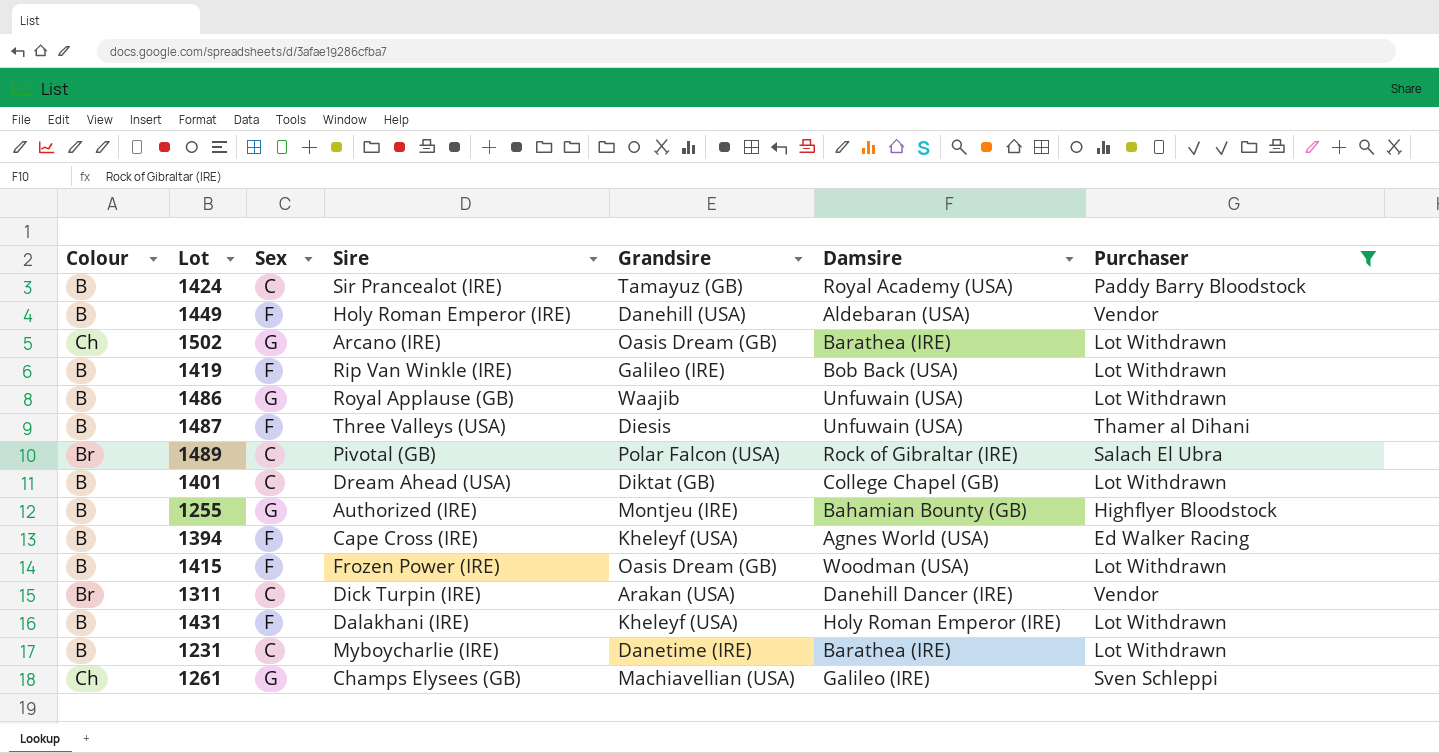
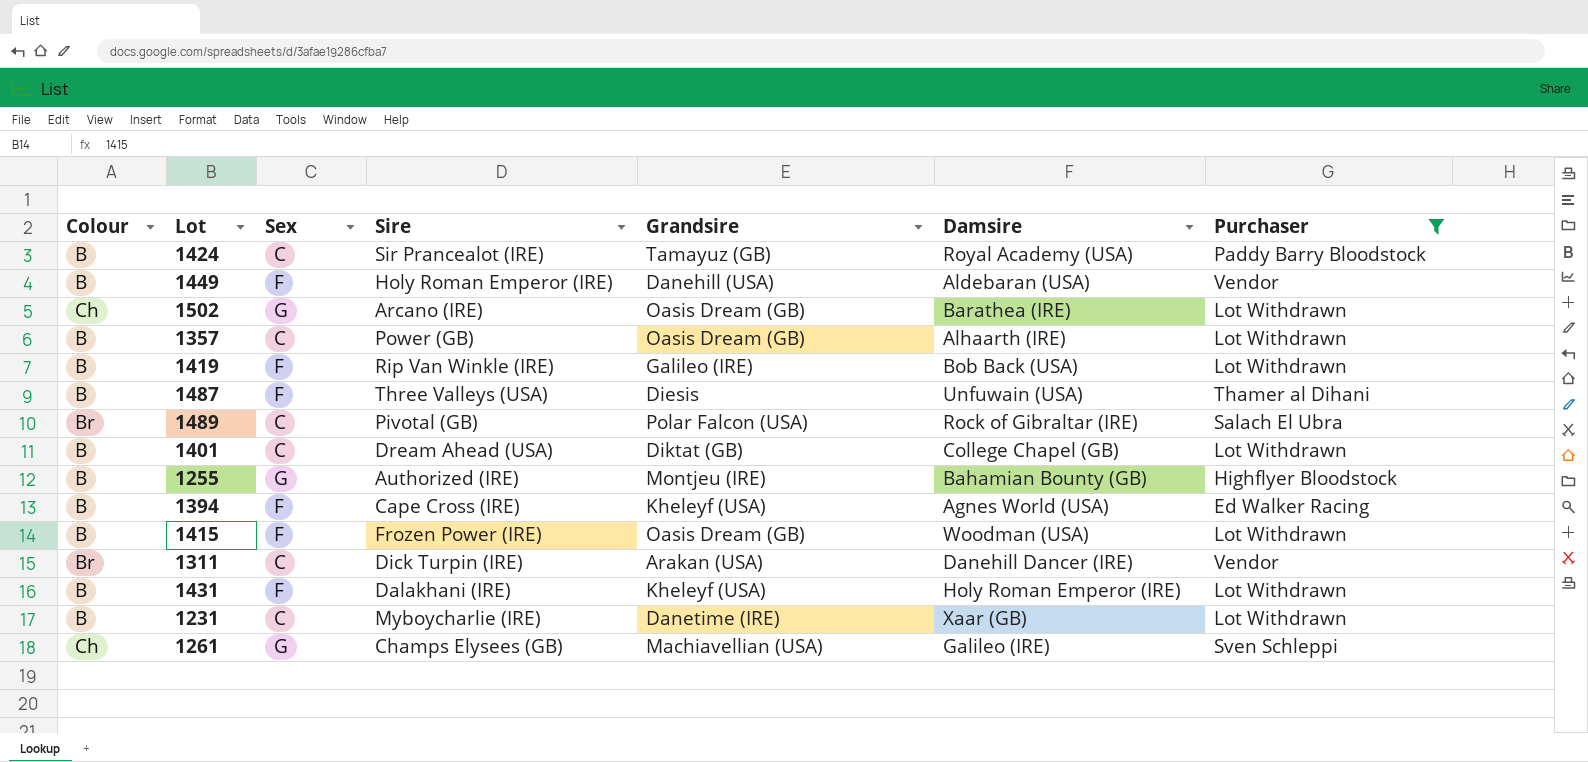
row 1486: B | G | Royal Applause (GB) | Waajib | Unfuwain (USA) | Lot Withdrawn -> none
row 1357: none -> B | C | Power (GB) | Oasis Dream (GB) | Alhaarth (IRE) | Lot Withdrawn
1231 | Damsire: Barathea (IRE) -> Xaar (GB)

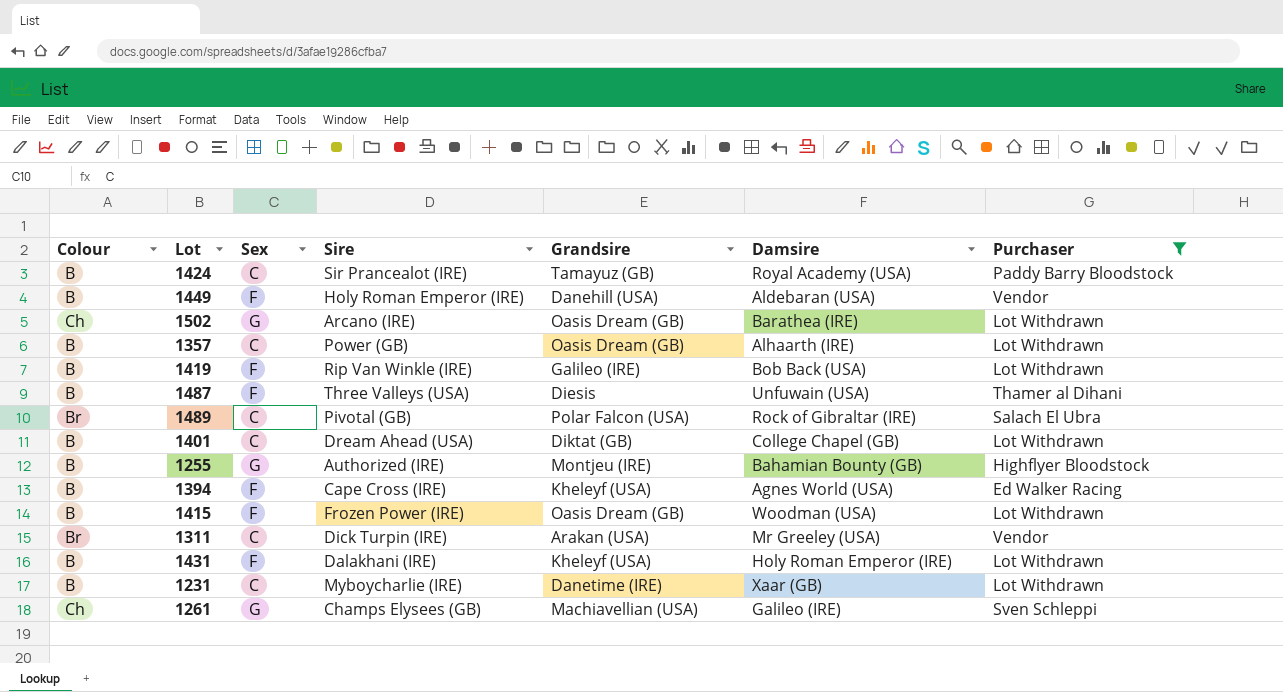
1311 | Damsire: Danehill Dancer (IRE) -> Mr Greeley (USA)

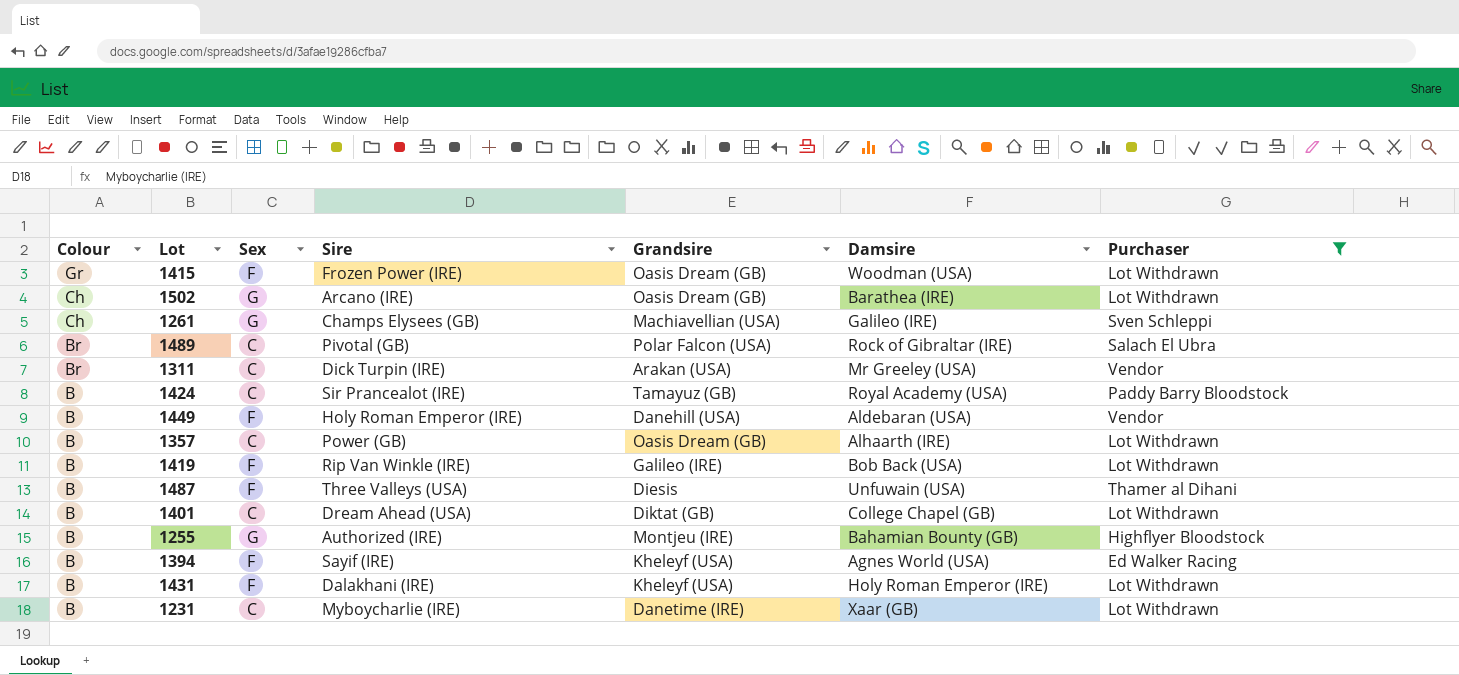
row order: none -> Colour descending
1415 | Colour: B -> Gr
1394 | Sire: Cape Cross (IRE) -> Sayif (IRE)

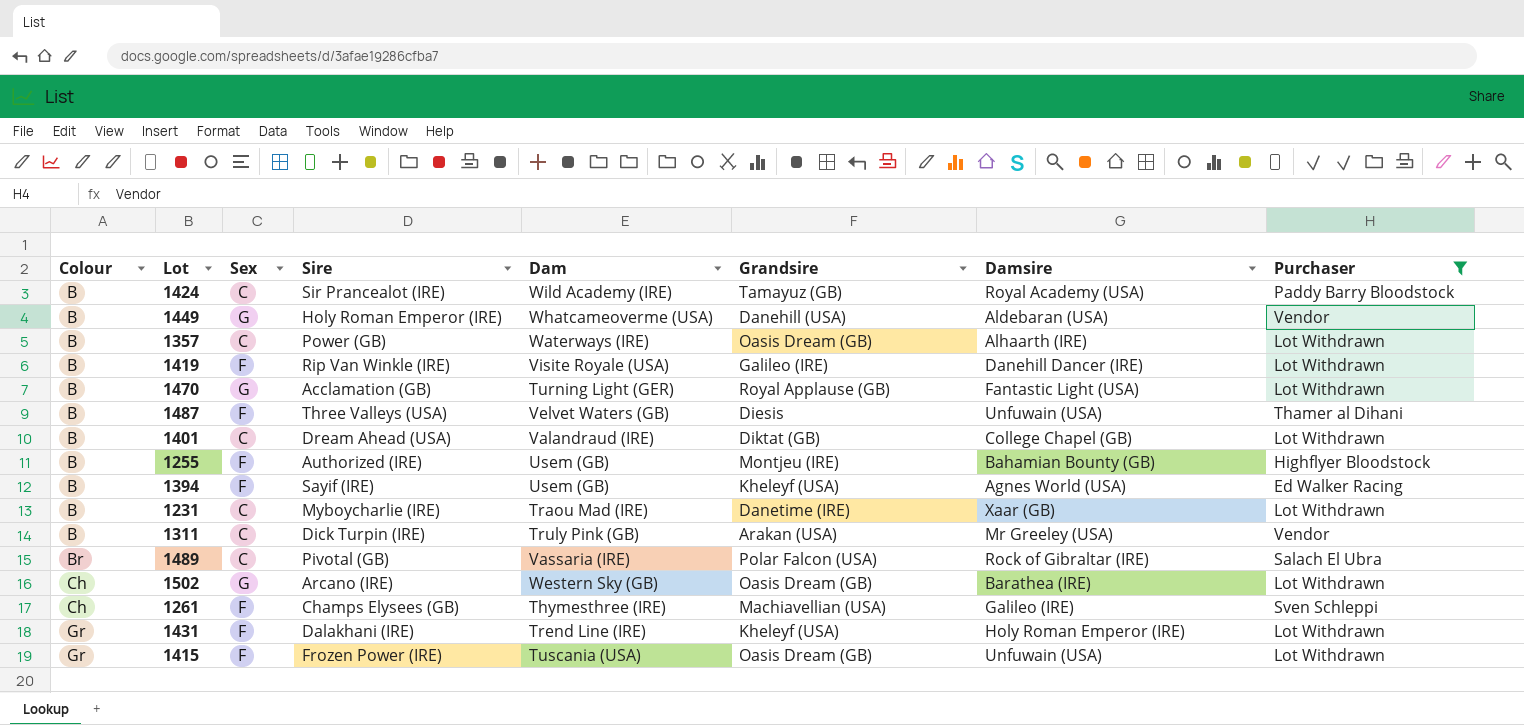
row order: Colour descending -> Colour ascending
column Dam | position: none -> 5
1449 | Sex: F -> G
1419 | Damsire: Bob Back (USA) -> Danehill Dancer (IRE)
row 1470: none -> B | G | Acclamation (GB) | Turning Light (GER) | Royal Applause (GB) | Fantastic Light (USA) | Lot Withdrawn
1255 | Sex: G -> F
1311 | Colour: Br -> B
1261 | Sex: G -> F
1431 | Colour: B -> Gr
1415 | Damsire: Woodman (USA) -> Unfuwain (USA)

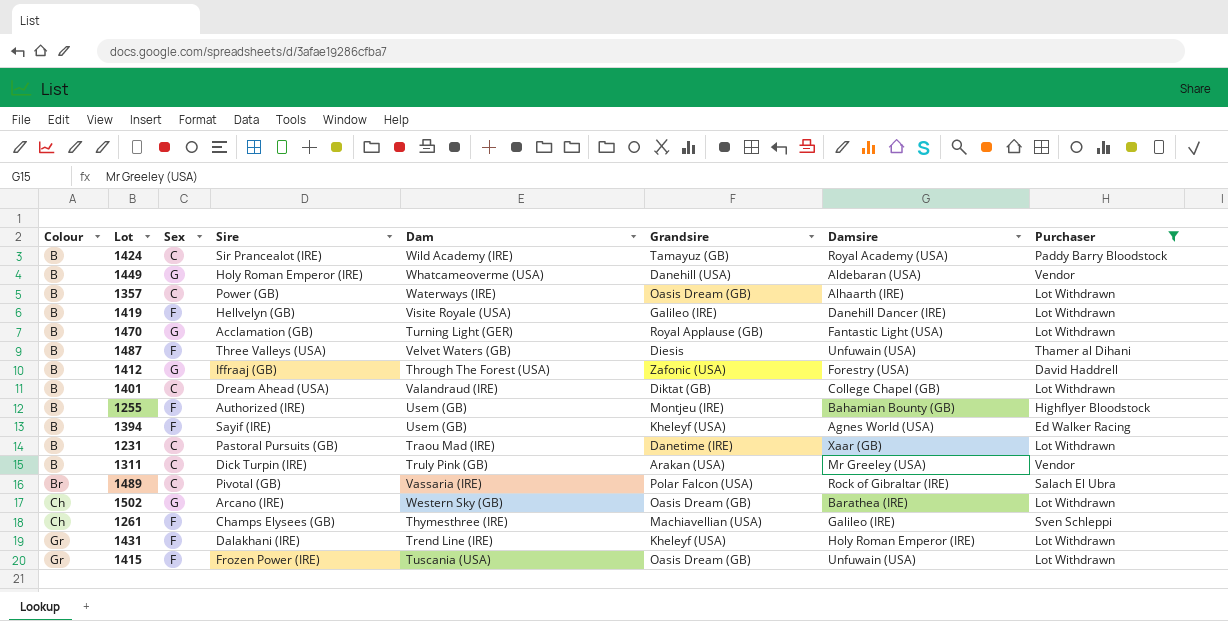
1419 | Sire: Rip Van Winkle (IRE) -> Hellvelyn (GB)
row 1412: none -> B | G | Iffraaj (GB) | Through The Forest (USA) | Zafonic (USA) | Forestry (USA) | David Haddrell
1231 | Sire: Myboycharlie (IRE) -> Pastoral Pursuits (GB)

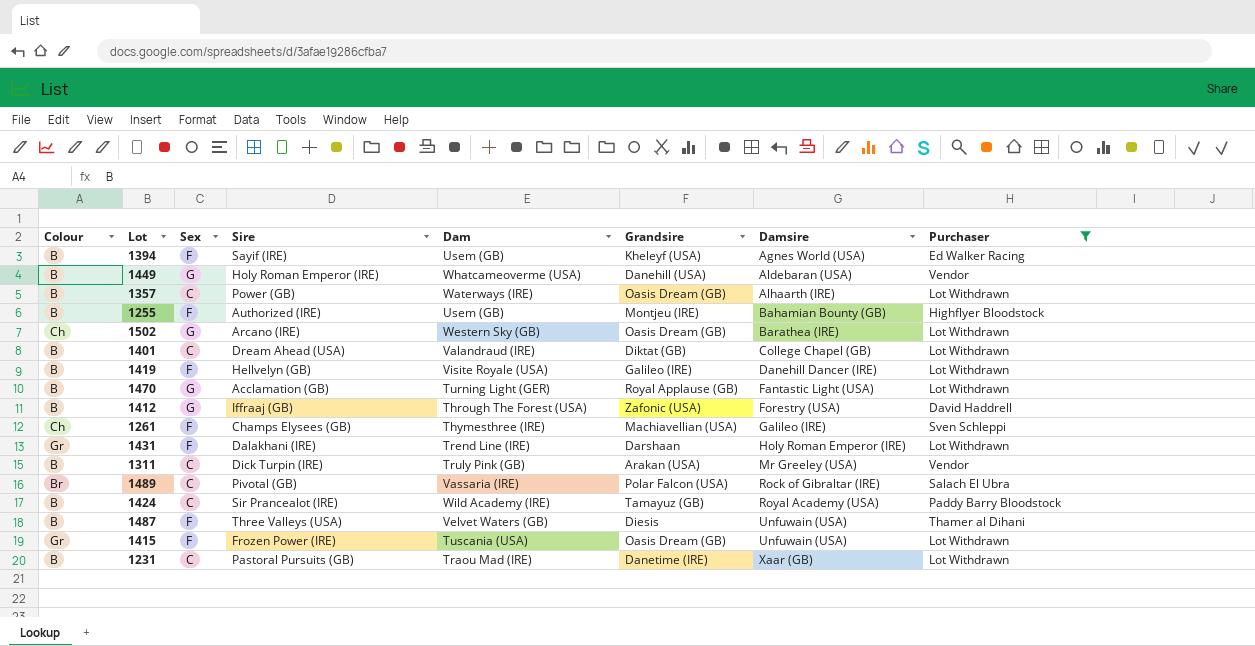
row order: Colour ascending -> Damsire ascending
1431 | Grandsire: Kheleyf (USA) -> Darshaan

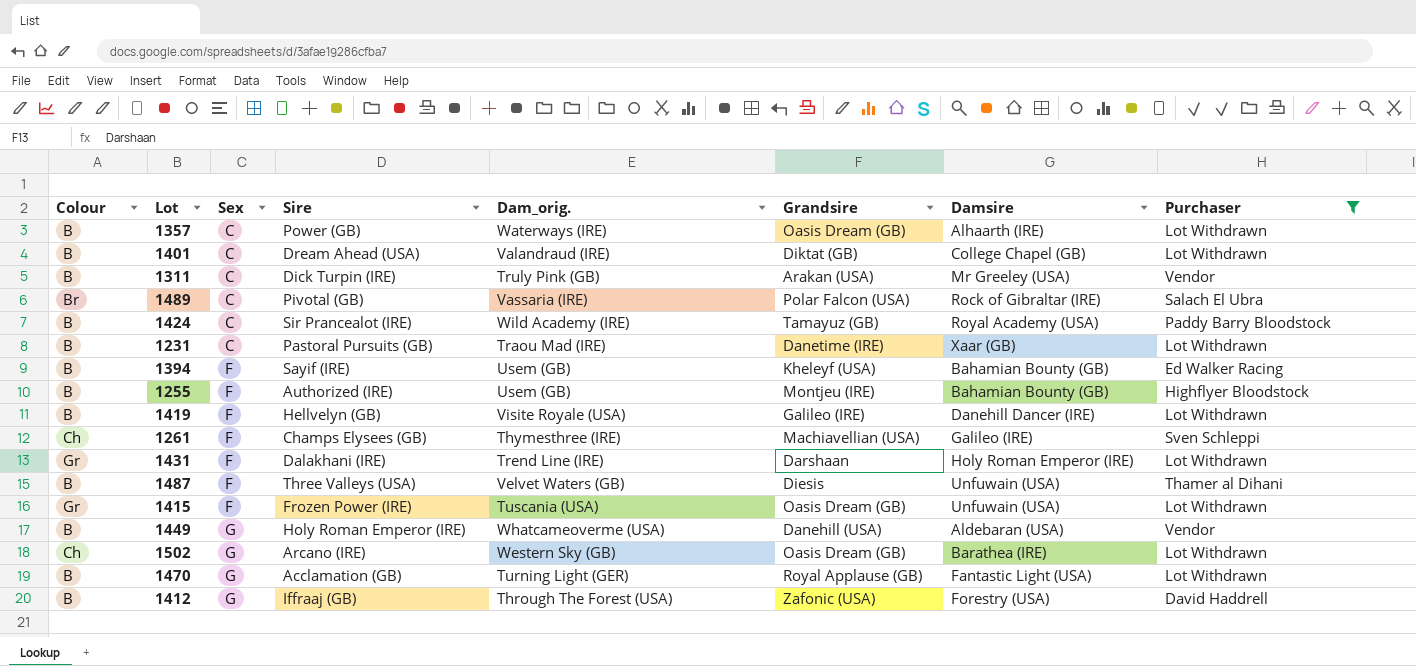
row order: Damsire ascending -> Sex ascending
column name: Dam -> Dam_orig.
1394 | Damsire: Agnes World (USA) -> Bahamian Bounty (GB)

